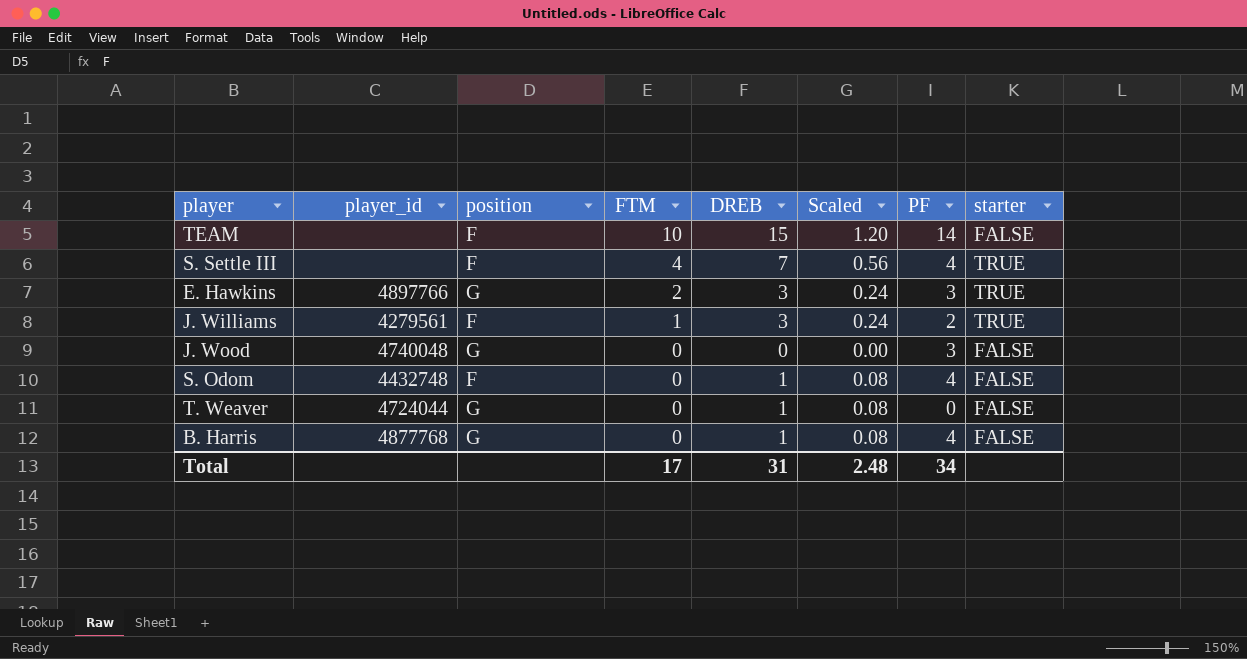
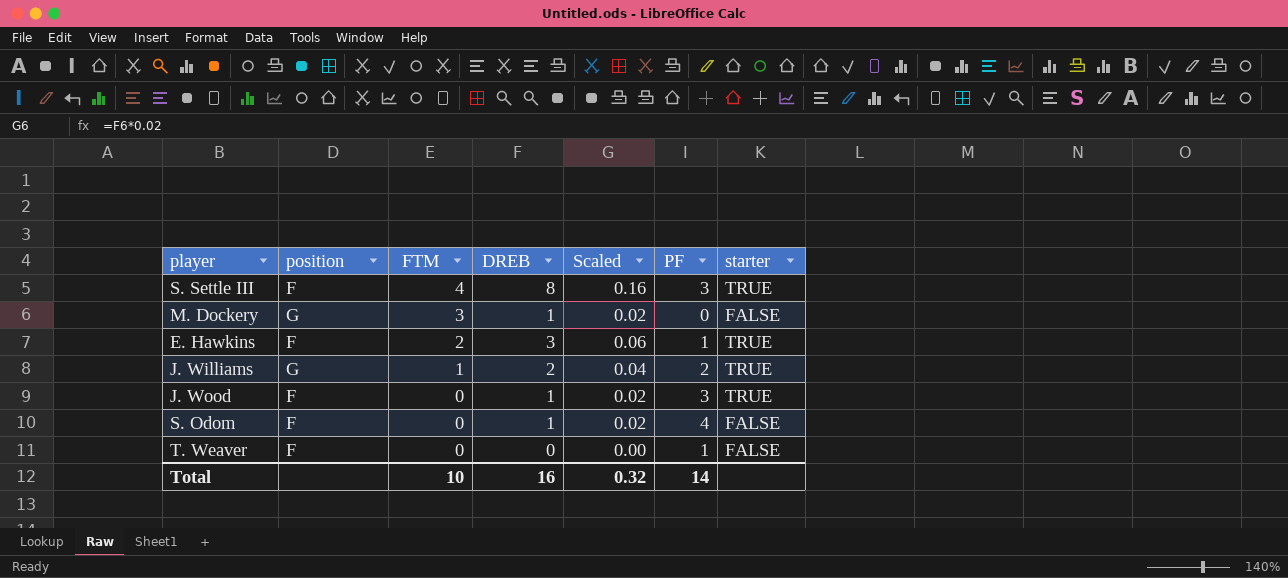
column player_id | position: 2 -> none
column Scaled | formula: [DREB] * 0.08 -> [DREB] * 0.02
row TEAM: none | F | 10 | 15 | 1.20 | 14 | FALSE -> none
row B. Harris: 4877768 | G | 0 | 1 | 0.08 | 4 | FALSE -> none
S. Settle III | DREB: 7 -> 8
S. Settle III | PF: 4 -> 3
row M. Dockery: none -> G | 3 | 1 | 0.02 | 0 | FALSE
E. Hawkins | position: G -> F
E. Hawkins | PF: 3 -> 1
J. Williams | position: F -> G
J. Williams | DREB: 3 -> 2
J. Wood | position: G -> F
J. Wood | DREB: 0 -> 1
J. Wood | starter: FALSE -> TRUE
T. Weaver | position: G -> F
T. Weaver | DREB: 1 -> 0
T. Weaver | PF: 0 -> 1
Total | FTM: 17 -> 10
Total | DREB: 31 -> 16
Total | Scaled: 2.48 -> 0.32
Total | PF: 34 -> 14

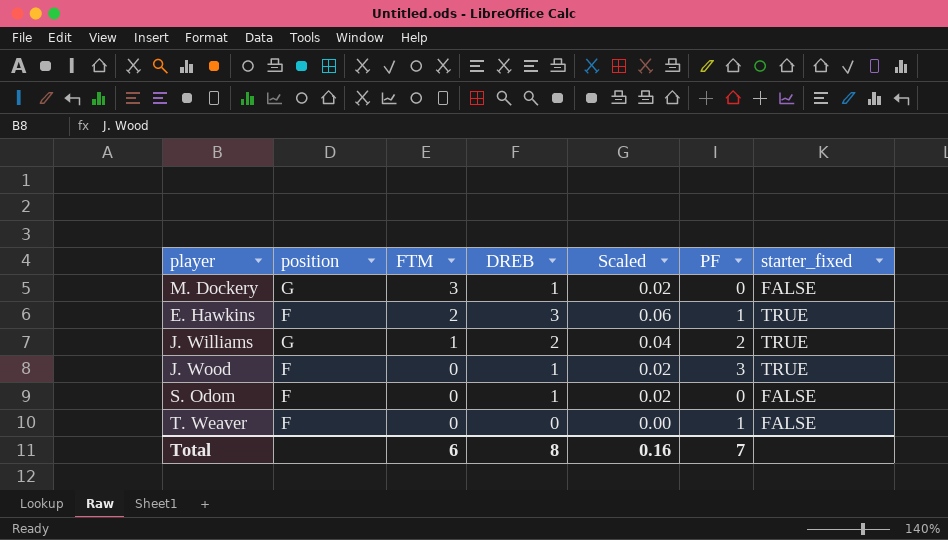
column name: starter -> starter_fixed
row S. Settle III: F | 4 | 8 | 0.16 | 3 | TRUE -> none
S. Odom | PF: 4 -> 0
Total | FTM: 10 -> 6
Total | DREB: 16 -> 8
Total | Scaled: 0.32 -> 0.16
Total | PF: 14 -> 7

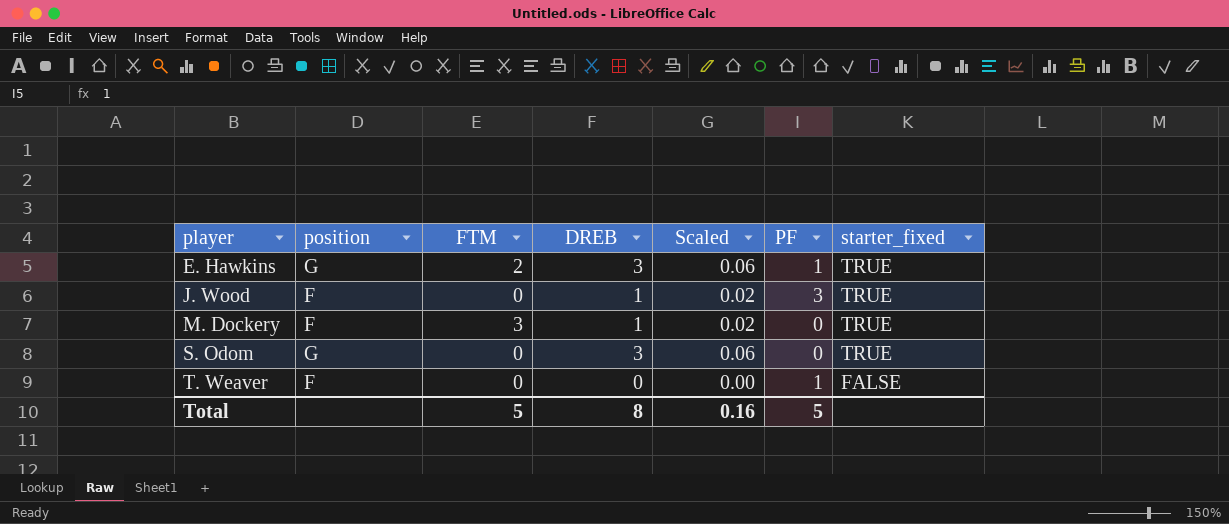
row order: FTM descending -> player ascending
row J. Williams: G | 1 | 2 | 0.04 | 2 | TRUE -> none
E. Hawkins | position: F -> G
M. Dockery | position: G -> F
M. Dockery | starter_fixed: FALSE -> TRUE
S. Odom | position: F -> G
S. Odom | DREB: 1 -> 3
S. Odom | Scaled: 0.02 -> 0.06
S. Odom | starter_fixed: FALSE -> TRUE
Total | FTM: 6 -> 5
Total | PF: 7 -> 5

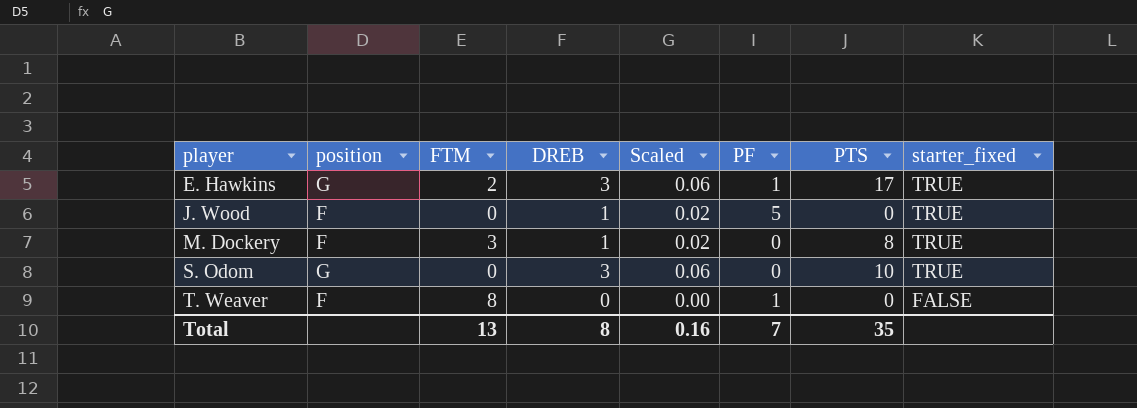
column PTS | position: none -> 7
J. Wood | PF: 3 -> 5
T. Weaver | FTM: 0 -> 8
Total | FTM: 5 -> 13
Total | PF: 5 -> 7

